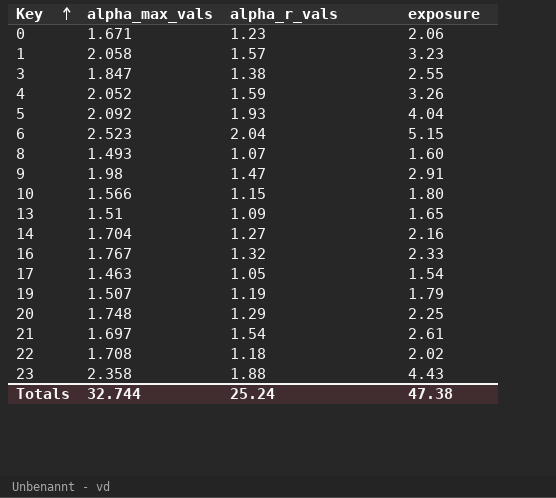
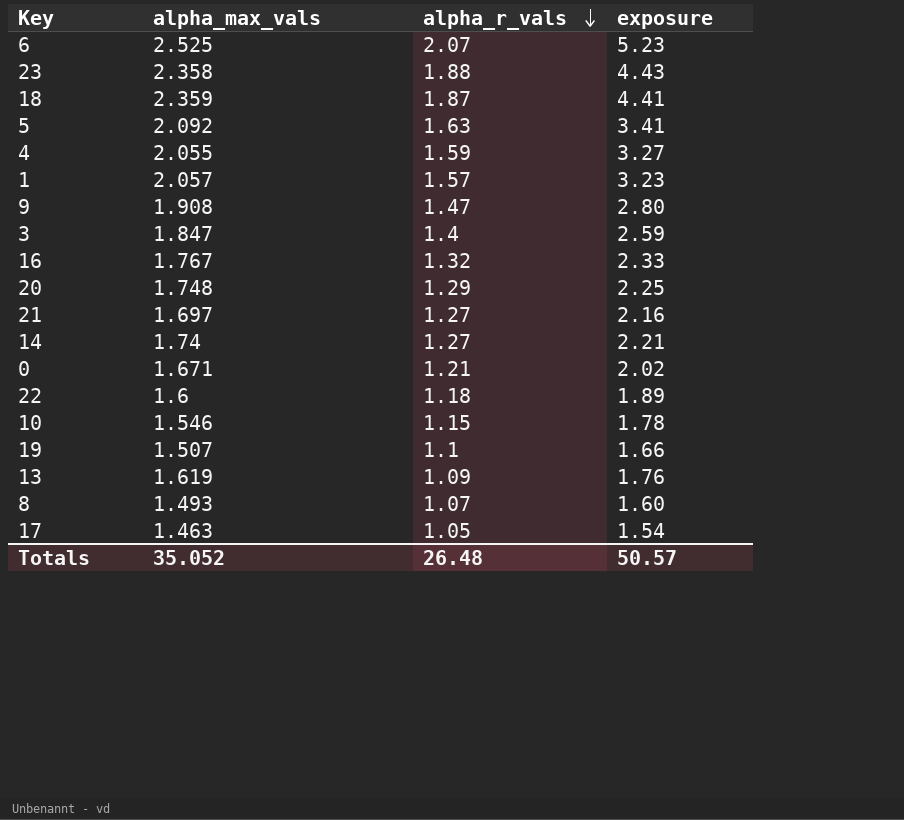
row order: Key ascending -> alpha_r_vals descending
6 | alpha_max_vals: 2.523 -> 2.525
6 | alpha_r_vals: 2.04 -> 2.07
6 | exposure: 5.15 -> 5.23
row 18: none -> 2.359 | 1.87 | 4.41
5 | alpha_r_vals: 1.93 -> 1.63
5 | exposure: 4.04 -> 3.41
4 | alpha_max_vals: 2.052 -> 2.055
4 | exposure: 3.26 -> 3.27
1 | alpha_max_vals: 2.058 -> 2.057
9 | alpha_max_vals: 1.98 -> 1.908
9 | exposure: 2.91 -> 2.80
3 | alpha_r_vals: 1.38 -> 1.4
3 | exposure: 2.55 -> 2.59
21 | alpha_r_vals: 1.54 -> 1.27
21 | exposure: 2.61 -> 2.16
14 | alpha_max_vals: 1.704 -> 1.74
14 | exposure: 2.16 -> 2.21
0 | alpha_r_vals: 1.23 -> 1.21
0 | exposure: 2.06 -> 2.02
22 | alpha_max_vals: 1.708 -> 1.6
22 | exposure: 2.02 -> 1.89
10 | alpha_max_vals: 1.566 -> 1.546
10 | exposure: 1.80 -> 1.78
19 | alpha_r_vals: 1.19 -> 1.1
19 | exposure: 1.79 -> 1.66
13 | alpha_max_vals: 1.51 -> 1.619
13 | exposure: 1.65 -> 1.76
Totals | alpha_max_vals: 32.744 -> 35.052
Totals | alpha_r_vals: 25.24 -> 26.48
Totals | exposure: 47.38 -> 50.57

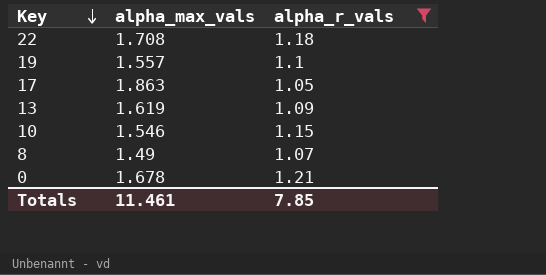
filter: none -> alpha_r_vals <= 1.21
row order: alpha_r_vals descending -> Key descending
column exposure | formula: [alpha_max_vals] * [alpha_r_vals] -> none
22 | alpha_max_vals: 1.6 -> 1.708
19 | alpha_max_vals: 1.507 -> 1.557
17 | alpha_max_vals: 1.463 -> 1.863
8 | alpha_max_vals: 1.493 -> 1.49
0 | alpha_max_vals: 1.671 -> 1.678
Totals | alpha_max_vals: 35.052 -> 11.461
Totals | alpha_r_vals: 26.48 -> 7.85

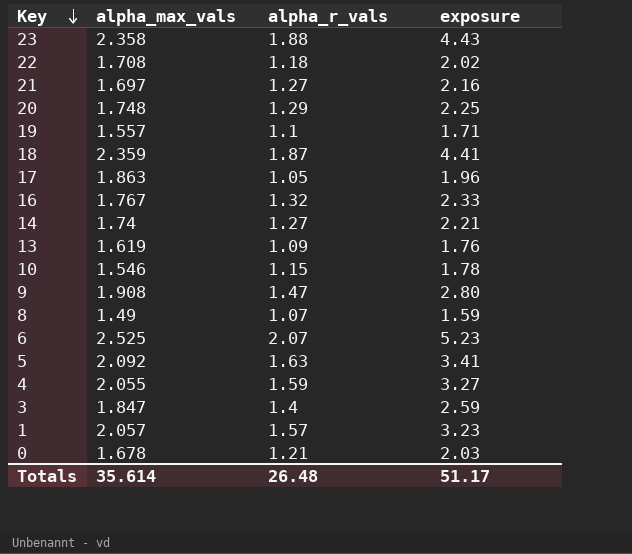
filter: alpha_r_vals <= 1.21 -> none
column exposure | formula: none -> [alpha_max_vals] * [alpha_r_vals]
Totals | alpha_max_vals: 11.461 -> 35.614
Totals | alpha_r_vals: 7.85 -> 26.48

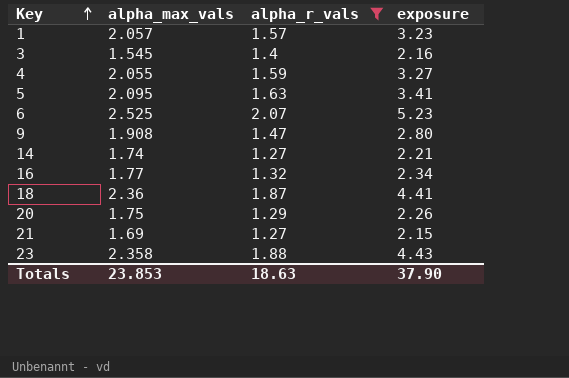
filter: none -> alpha_r_vals >= 1.27
row order: Key descending -> Key ascending
3 | alpha_max_vals: 1.847 -> 1.545
3 | exposure: 2.59 -> 2.16
5 | alpha_max_vals: 2.092 -> 2.095
16 | alpha_max_vals: 1.767 -> 1.77
16 | exposure: 2.33 -> 2.34
18 | alpha_max_vals: 2.359 -> 2.36
20 | alpha_max_vals: 1.748 -> 1.75
20 | exposure: 2.25 -> 2.26
21 | alpha_max_vals: 1.697 -> 1.69
21 | exposure: 2.16 -> 2.15
Totals | alpha_max_vals: 35.614 -> 23.853
Totals | alpha_r_vals: 26.48 -> 18.63
Totals | exposure: 51.17 -> 37.90

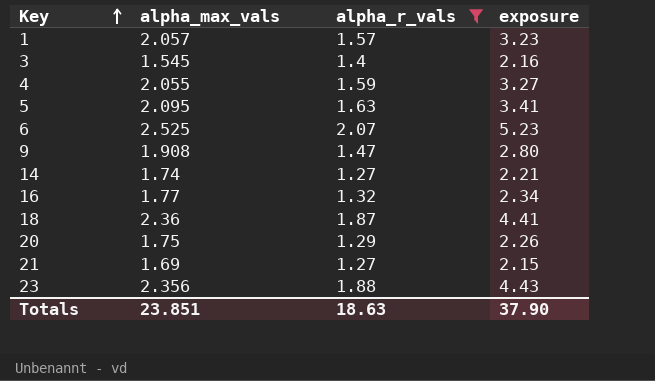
23 | alpha_max_vals: 2.358 -> 2.356
Totals | alpha_max_vals: 23.853 -> 23.851

